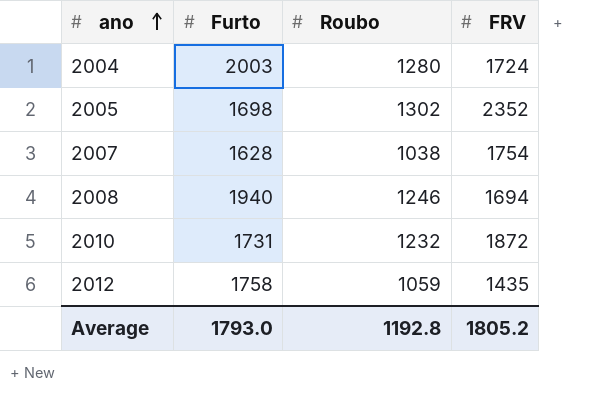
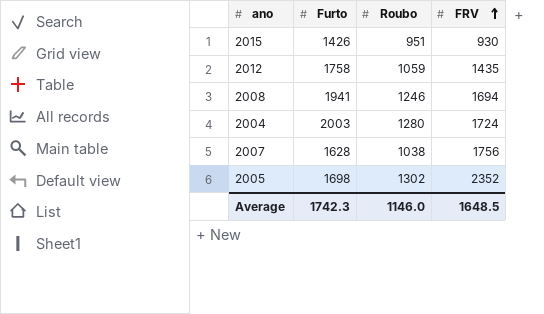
row order: ano ascending -> FRV ascending
row 2010: 1731 | 1232 | 1872 -> none
row 2015: none -> 1426 | 951 | 930
2008 | Furto: 1940 -> 1941
2007 | FRV: 1754 -> 1756
Average | Furto: 1793.0 -> 1742.3
Average | Roubo: 1192.8 -> 1146.0
Average | FRV: 1805.2 -> 1648.5

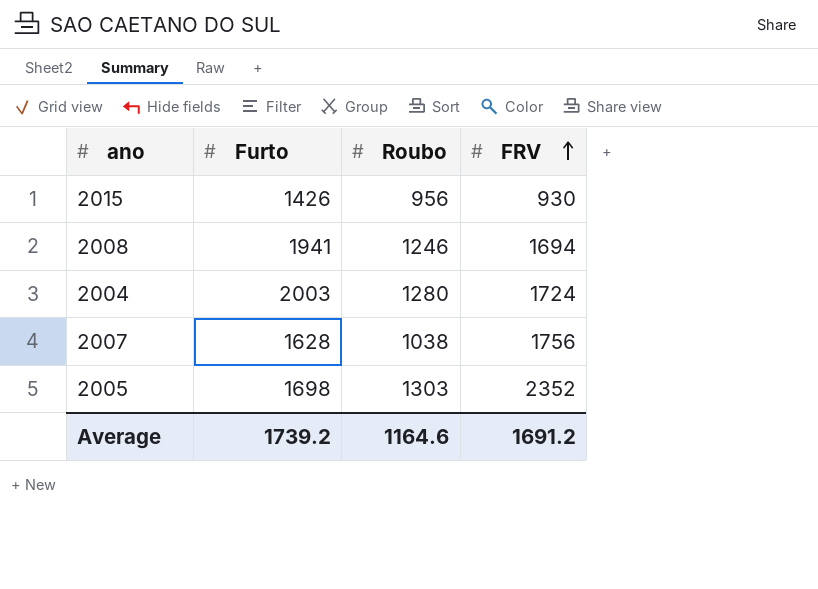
row 2012: 1758 | 1059 | 1435 -> none
2015 | Roubo: 951 -> 956
2005 | Roubo: 1302 -> 1303
Average | Furto: 1742.3 -> 1739.2
Average | Roubo: 1146.0 -> 1164.6
Average | FRV: 1648.5 -> 1691.2

